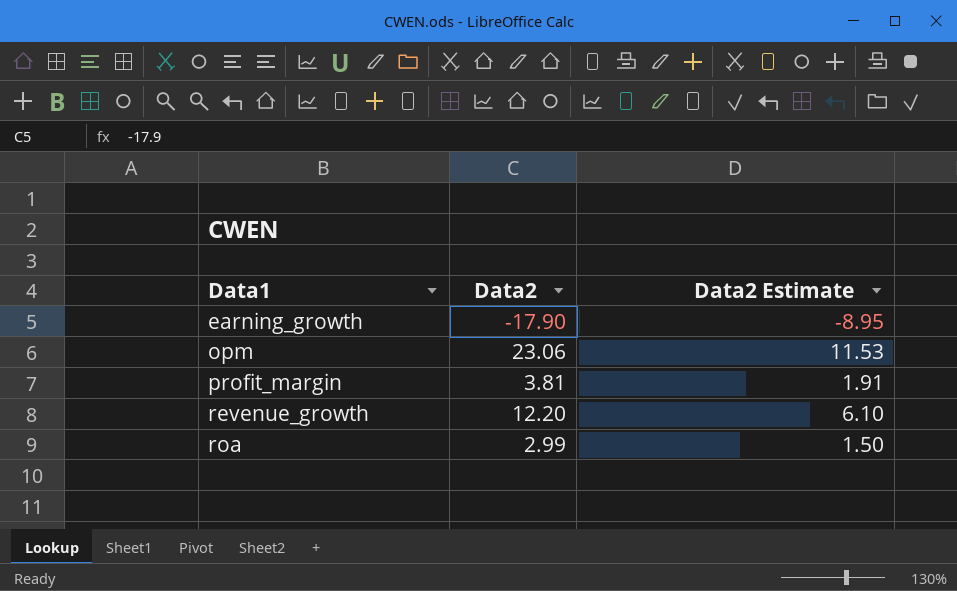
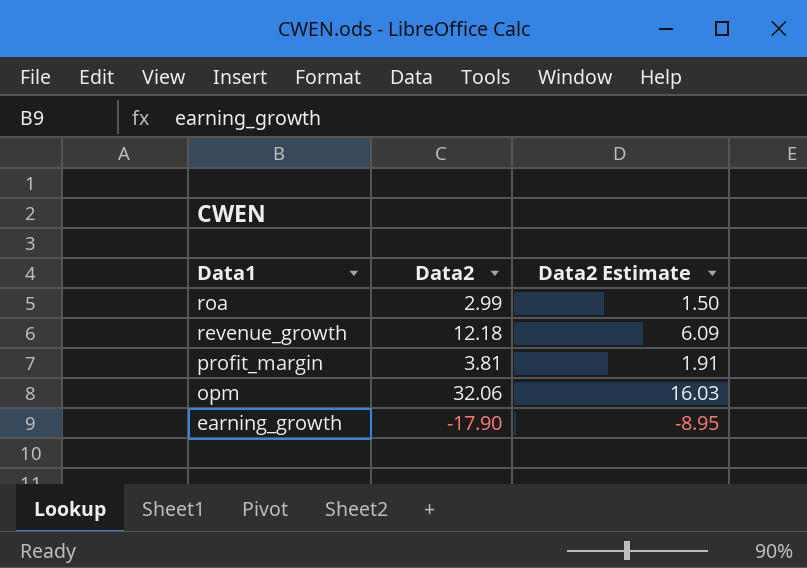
row order: Data1 ascending -> Data1 descending
revenue_growth | Data2: 12.20 -> 12.18
revenue_growth | Data2 Estimate: 6.10 -> 6.09
opm | Data2: 23.06 -> 32.06
opm | Data2 Estimate: 11.53 -> 16.03

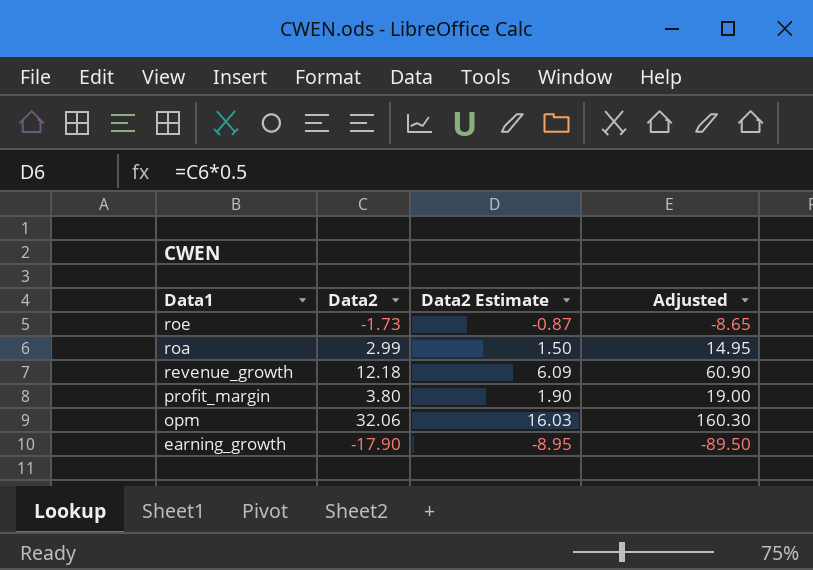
column Adjusted | formula: none -> [Data2] * 5
row roe: none -> -1.73 | -0.87 | -8.65
profit_margin | Data2: 3.81 -> 3.80
profit_margin | Data2 Estimate: 1.91 -> 1.90

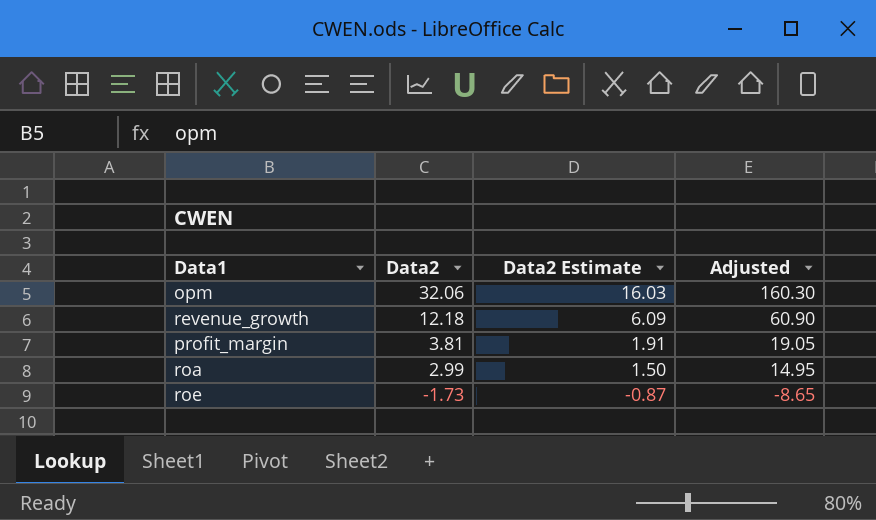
row order: Data1 descending -> Data2 descending
row earning_growth: -17.90 | -8.95 | -89.50 -> none
profit_margin | Data2: 3.80 -> 3.81
profit_margin | Data2 Estimate: 1.90 -> 1.91
profit_margin | Adjusted: 19.00 -> 19.05

